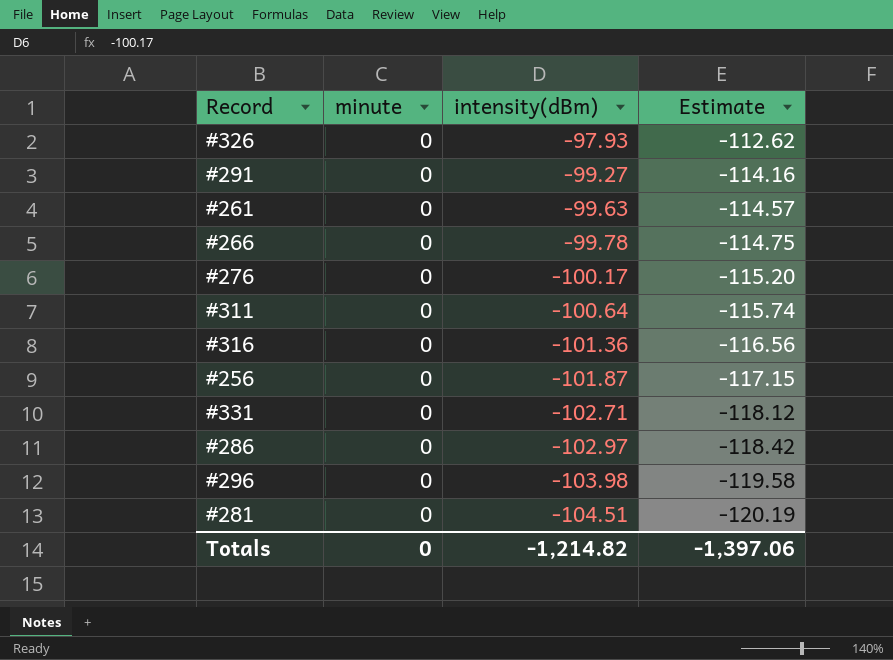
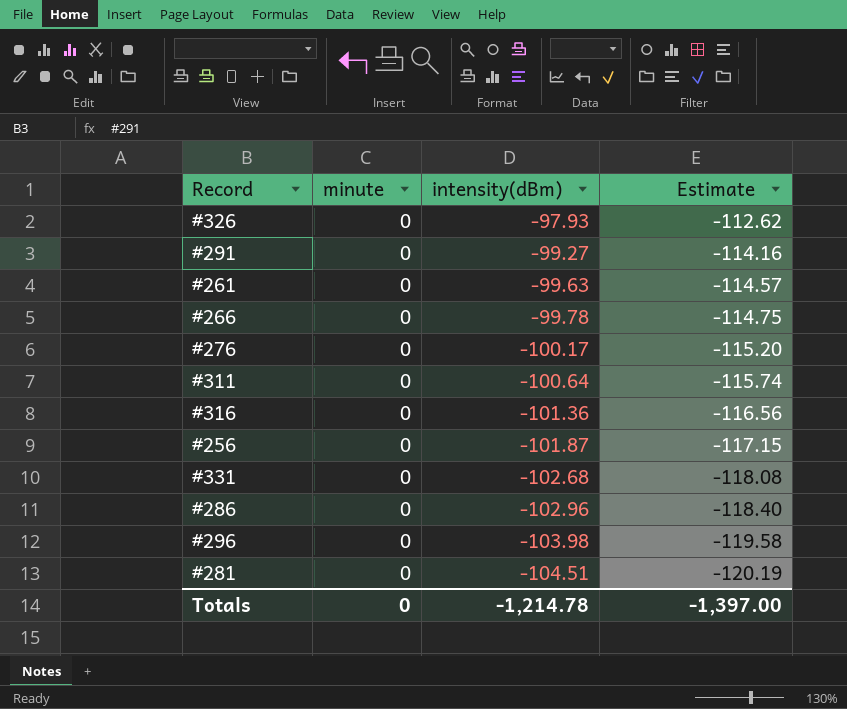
#331 | intensity(dBm): -102.71 -> -102.68
#331 | Estimate: -118.12 -> -118.08
#286 | intensity(dBm): -102.97 -> -102.96
#286 | Estimate: -118.42 -> -118.40
Totals | intensity(dBm): -1,214.82 -> -1,214.78
Totals | Estimate: -1,397.06 -> -1,397.00

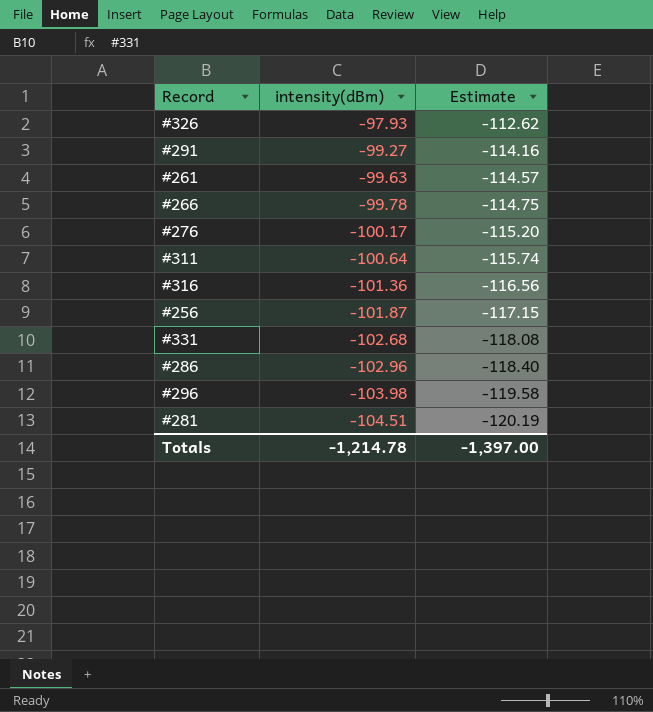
column minute | position: 2 -> none

